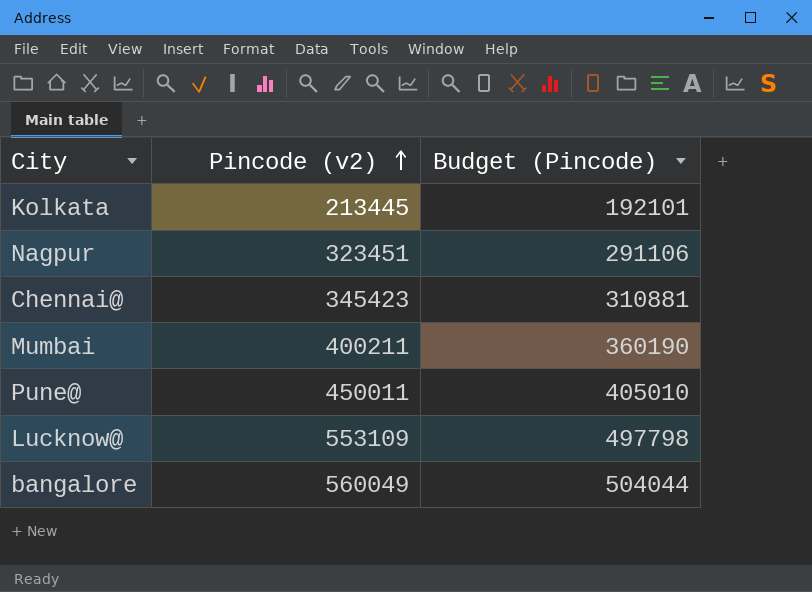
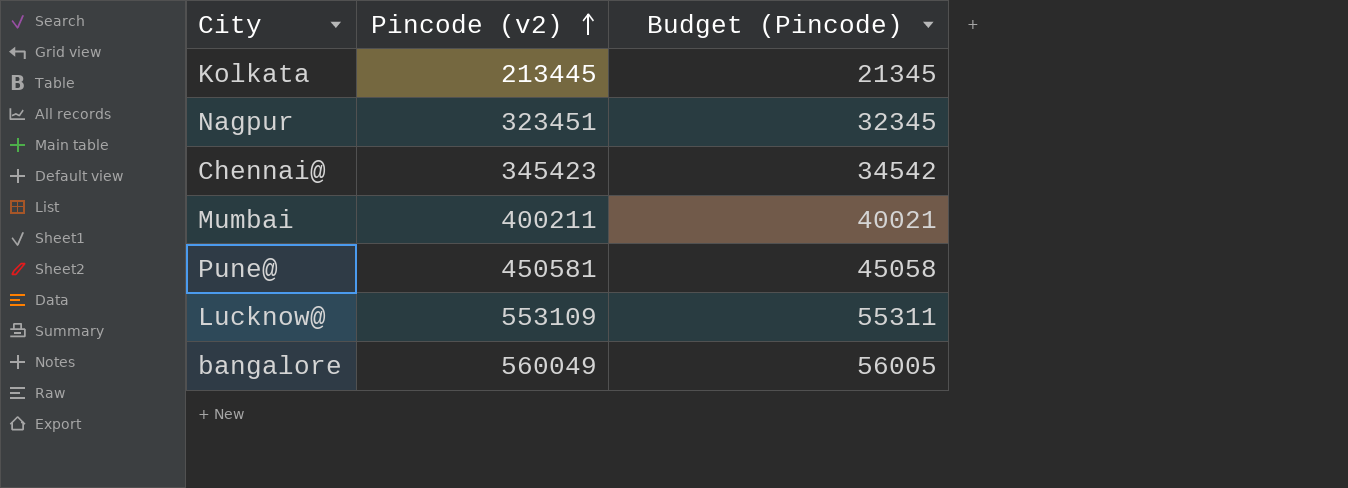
column Budget (Pincode) | formula: [Pincode (v2)] * 0.9 -> [Pincode (v2)] * 0.1
Pune@ | Pincode (v2): 450011 -> 450581

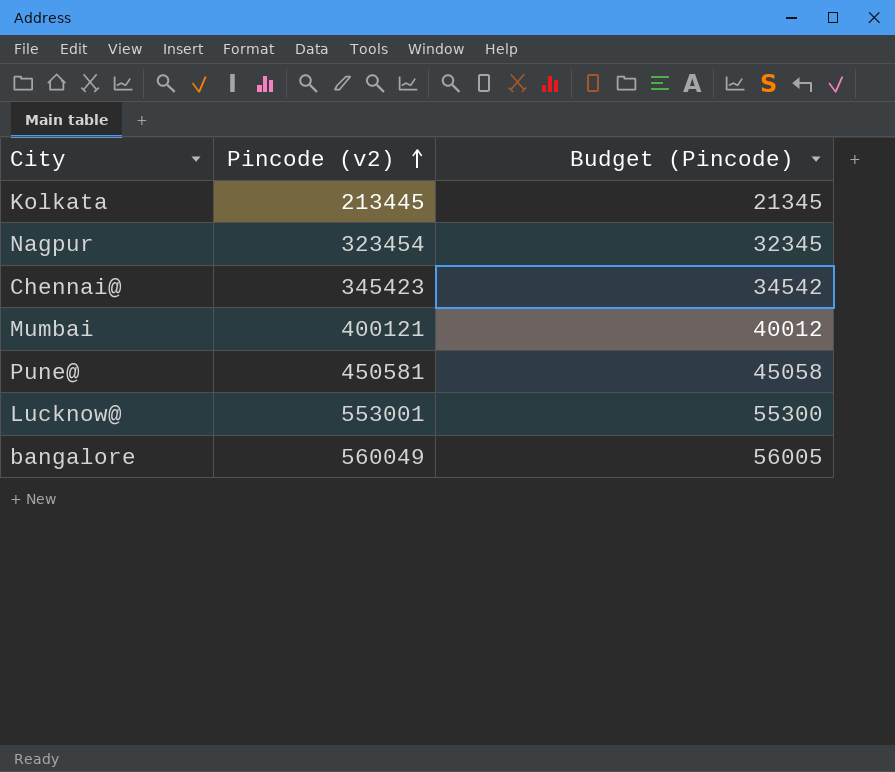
Nagpur | Pincode (v2): 323451 -> 323454
Mumbai | Pincode (v2): 400211 -> 400121
Mumbai | Budget (Pincode): 40021 -> 40012
Lucknow@ | Pincode (v2): 553109 -> 553001
Lucknow@ | Budget (Pincode): 55311 -> 55300

